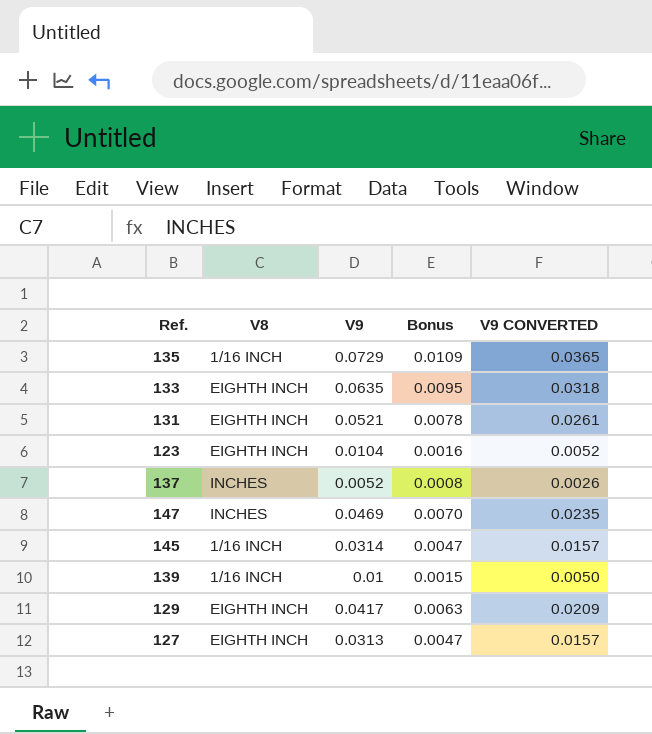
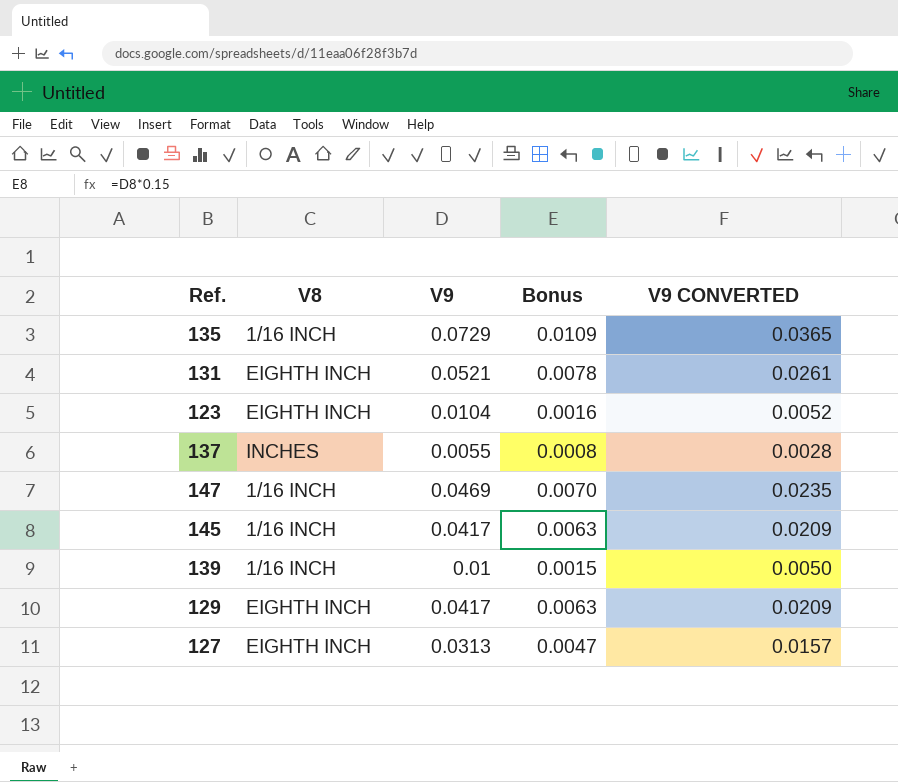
row 133: EIGHTH INCH | 0.0635 | 0.0095 | 0.0318 -> none
137 | V9: 0.0052 -> 0.0055
137 | V9 CONVERTED: 0.0026 -> 0.0028
147 | V8: INCHES -> 1/16 INCH
145 | V9: 0.0314 -> 0.0417
145 | Bonus: 0.0047 -> 0.0063
145 | V9 CONVERTED: 0.0157 -> 0.0209

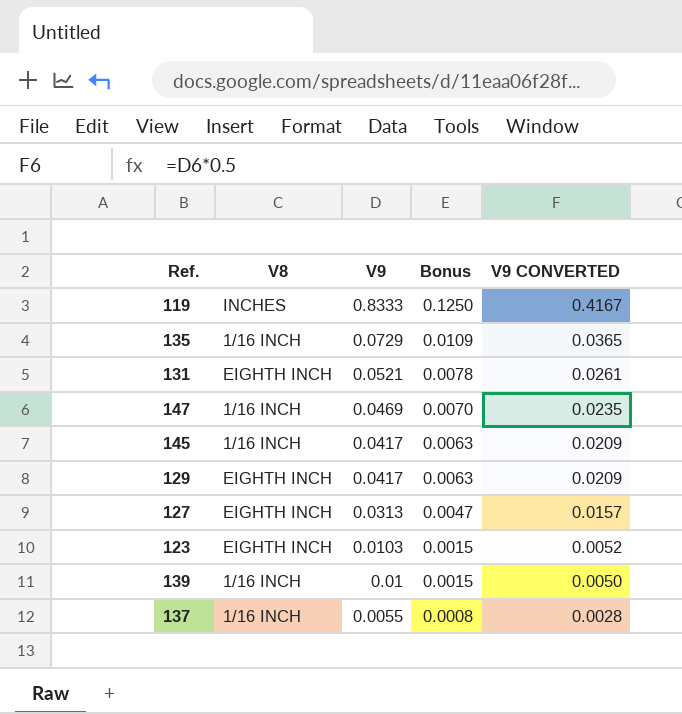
row order: none -> V9 descending
row 119: none -> INCHES | 0.8333 | 0.1250 | 0.4167
123 | V9: 0.0104 -> 0.0103
123 | Bonus: 0.0016 -> 0.0015
137 | V8: INCHES -> 1/16 INCH

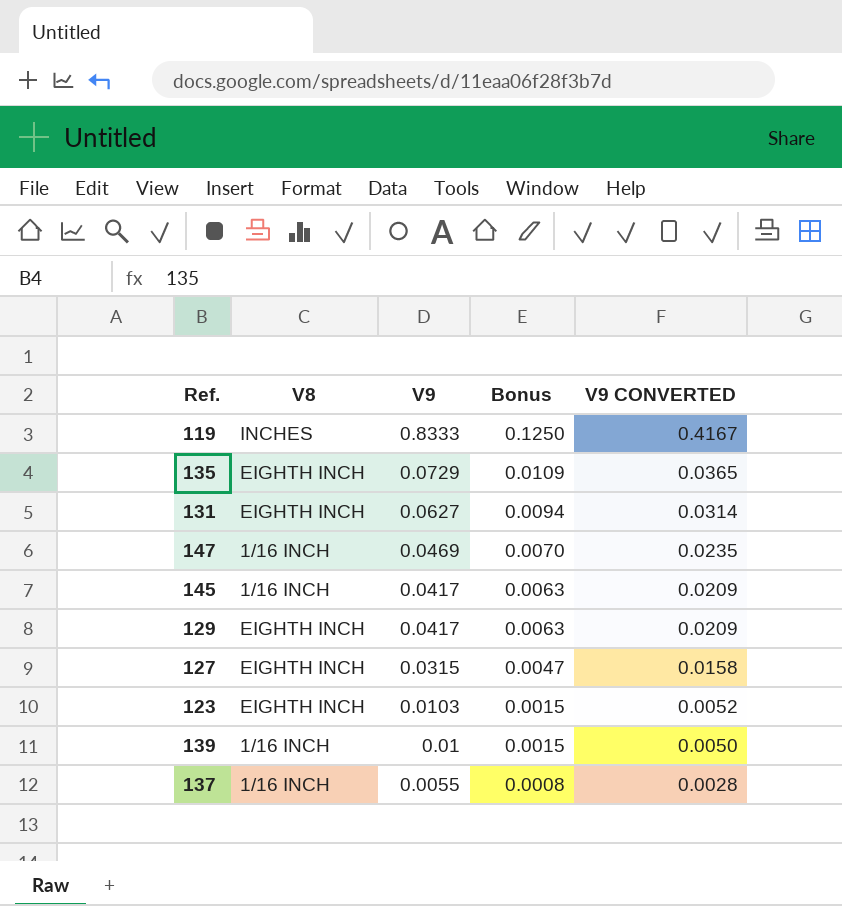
135 | V8: 1/16 INCH -> EIGHTH INCH
131 | V9: 0.0521 -> 0.0627
131 | Bonus: 0.0078 -> 0.0094
131 | V9 CONVERTED: 0.0261 -> 0.0314
127 | V9: 0.0313 -> 0.0315
127 | V9 CONVERTED: 0.0157 -> 0.0158

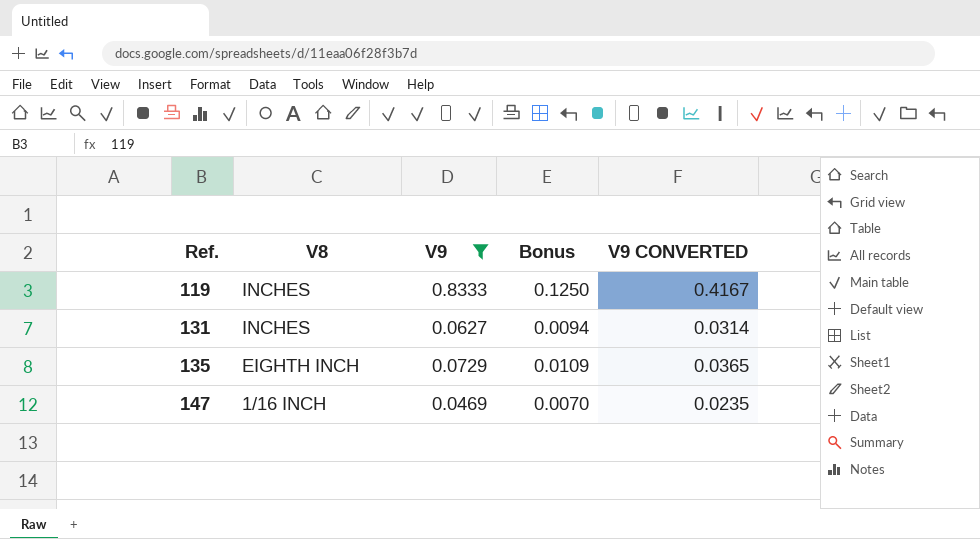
filter: none -> V9 >= 0.0469
row order: V9 descending -> Ref. ascending
131 | V8: EIGHTH INCH -> INCHES

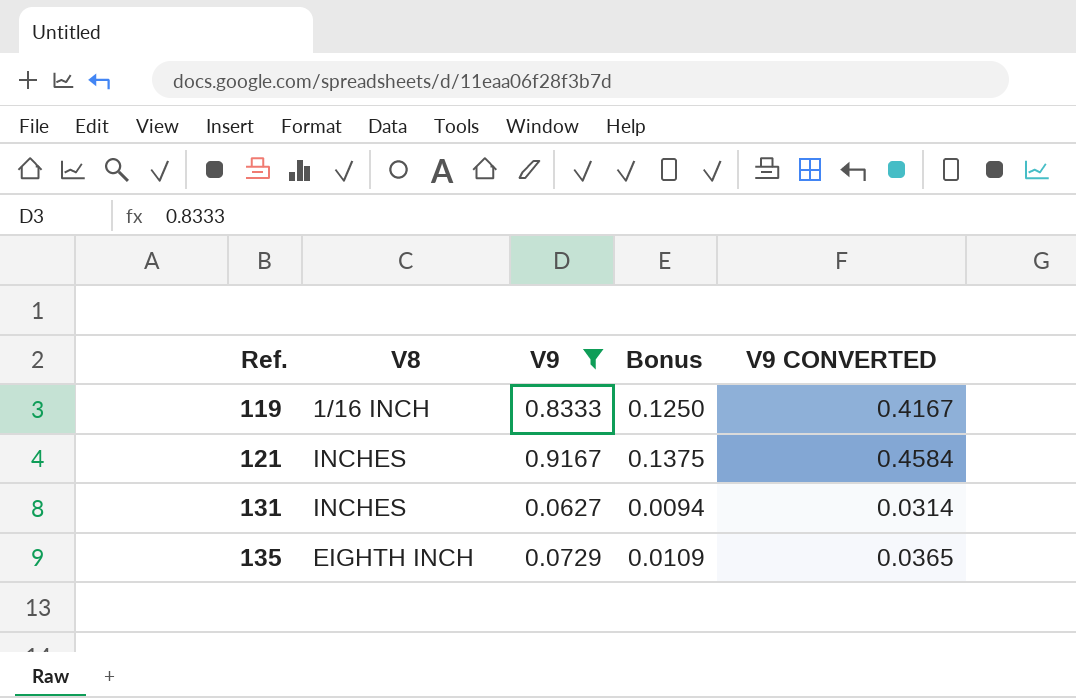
row 147: 1/16 INCH | 0.0469 | 0.0070 | 0.0235 -> none
119 | V8: INCHES -> 1/16 INCH
row 121: none -> INCHES | 0.9167 | 0.1375 | 0.4584

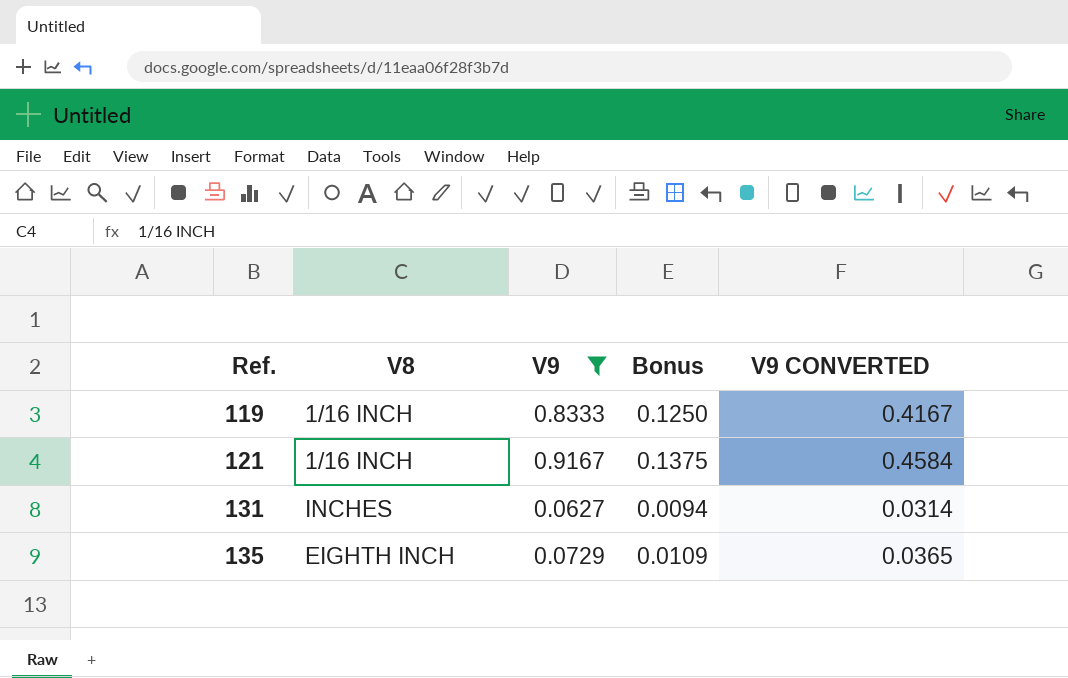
121 | V8: INCHES -> 1/16 INCH

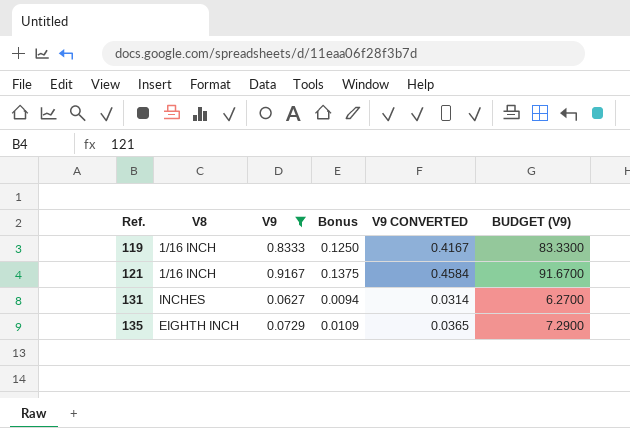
column BUDGET (V9) | formula: none -> [V9] * 100

